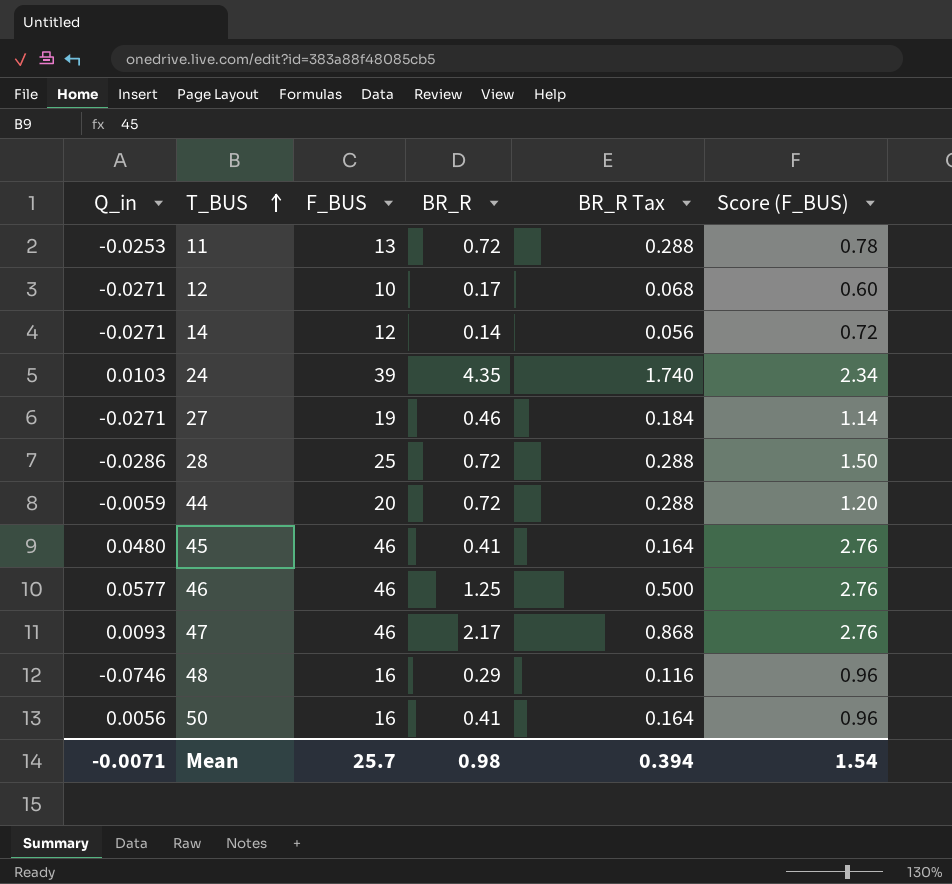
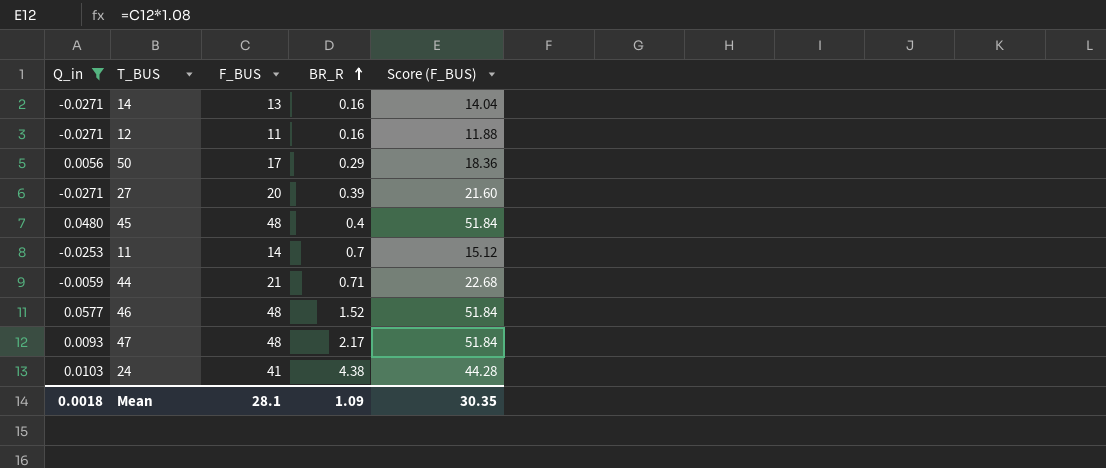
filter: none -> Q_in >= -0.0271
row order: T_BUS ascending -> BR_R ascending
column BR_R Tax | formula: [BR_R] * 0.4 -> none
column Score (F_BUS) | formula: [F_BUS] * 0.06 -> [F_BUS] * 1.08
14 | F_BUS: 12 -> 13
14 | BR_R: 0.14 -> 0.16
12 | F_BUS: 10 -> 11
12 | BR_R: 0.17 -> 0.16
50 | F_BUS: 16 -> 17
50 | BR_R: 0.41 -> 0.29
27 | F_BUS: 19 -> 20
27 | BR_R: 0.46 -> 0.39
45 | F_BUS: 46 -> 48
45 | BR_R: 0.41 -> 0.4
11 | F_BUS: 13 -> 14
11 | BR_R: 0.72 -> 0.7
44 | F_BUS: 20 -> 21
44 | BR_R: 0.72 -> 0.71
46 | F_BUS: 46 -> 48
46 | BR_R: 1.25 -> 1.52
47 | F_BUS: 46 -> 48
24 | F_BUS: 39 -> 41
24 | BR_R: 4.35 -> 4.38
Mean | Q_in: -0.0071 -> 0.0018
Mean | F_BUS: 25.7 -> 28.1
Mean | BR_R: 0.98 -> 1.09
Mean | Score (F_BUS): 1.54 -> 30.35

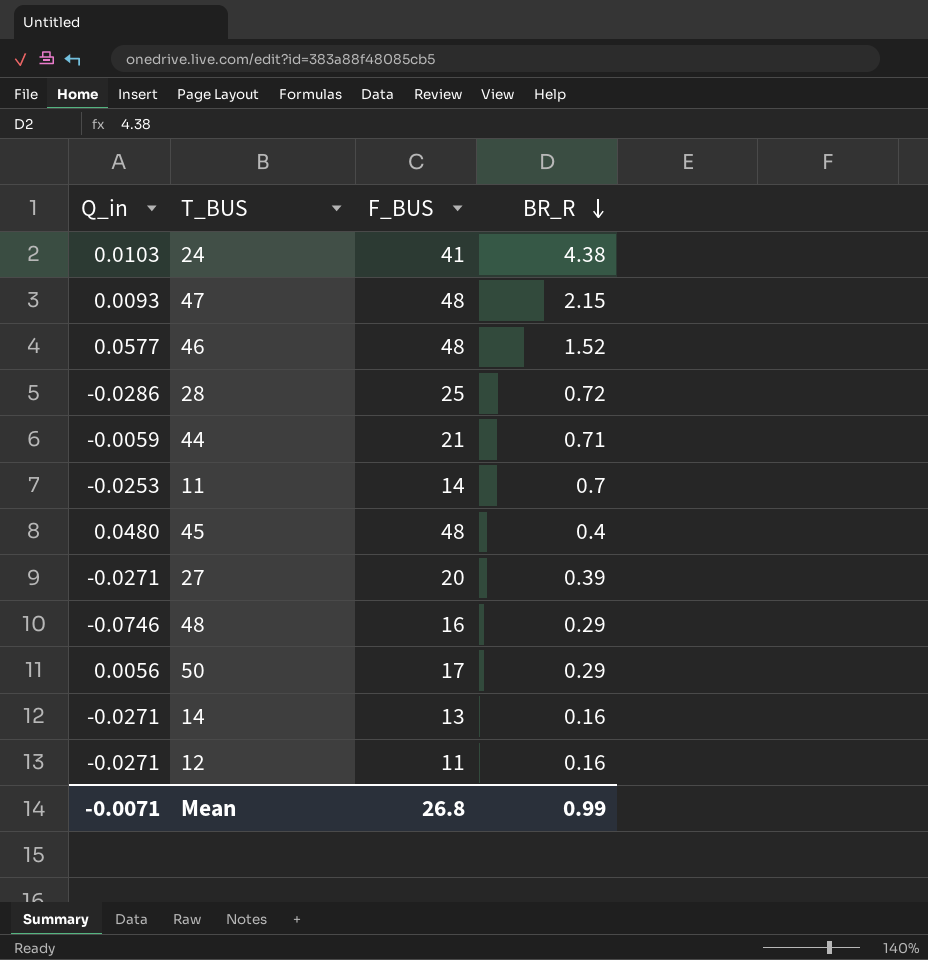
filter: Q_in >= -0.0271 -> none
row order: BR_R ascending -> BR_R descending
column Score (F_BUS) | formula: [F_BUS] * 1.08 -> none
47 | BR_R: 2.17 -> 2.15
Mean | Q_in: 0.0018 -> -0.0071
Mean | F_BUS: 28.1 -> 26.8
Mean | BR_R: 1.09 -> 0.99

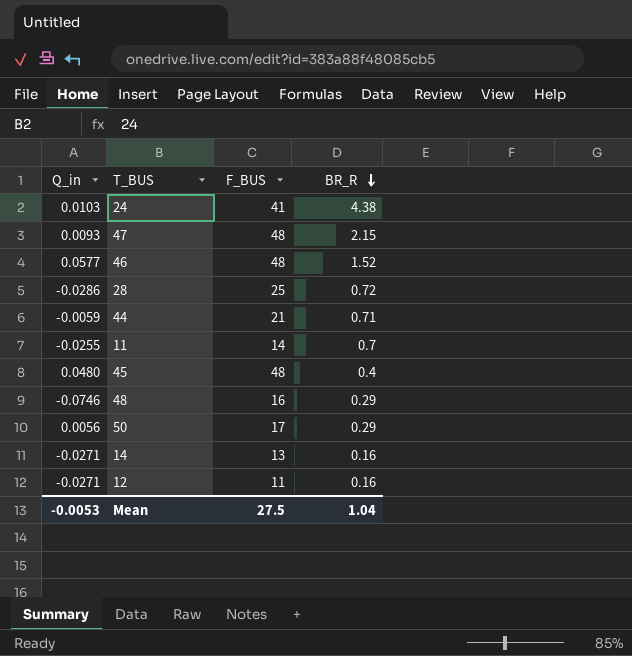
row 27: -0.0271 | 20 | 0.39 -> none
11 | Q_in: -0.0253 -> -0.0255
Mean | Q_in: -0.0071 -> -0.0053
Mean | F_BUS: 26.8 -> 27.5
Mean | BR_R: 0.99 -> 1.04

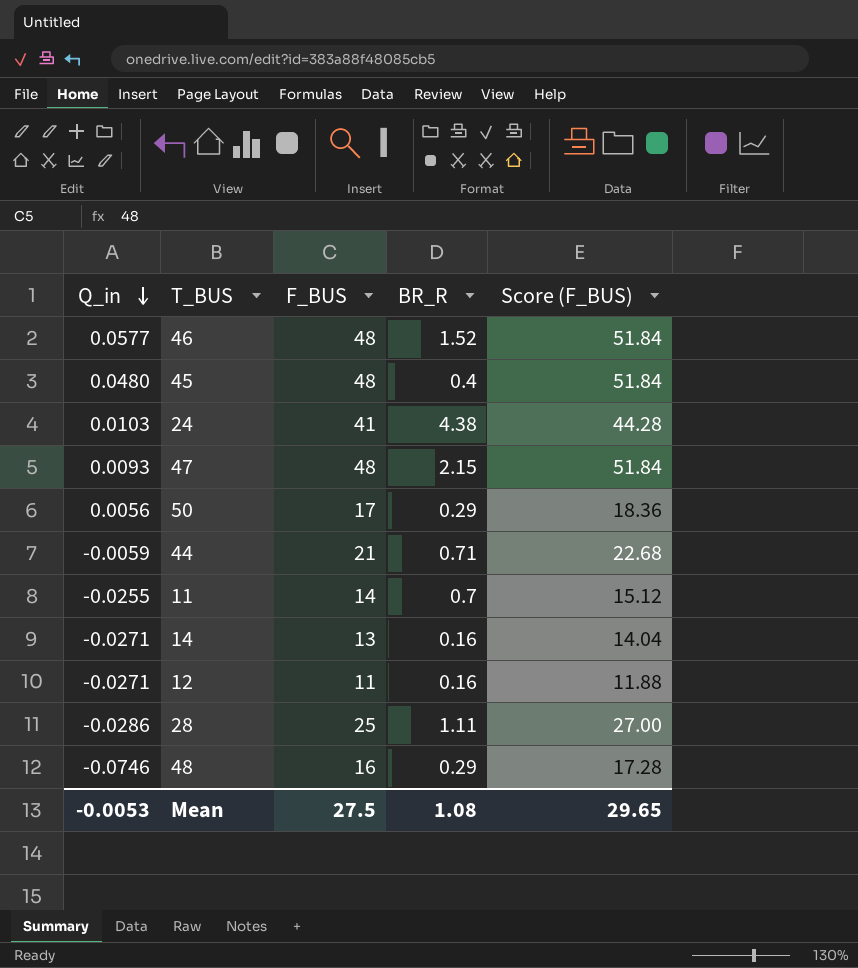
row order: BR_R descending -> Q_in descending
column Score (F_BUS) | formula: none -> [F_BUS] * 1.08
28 | BR_R: 0.72 -> 1.11
Mean | BR_R: 1.04 -> 1.08

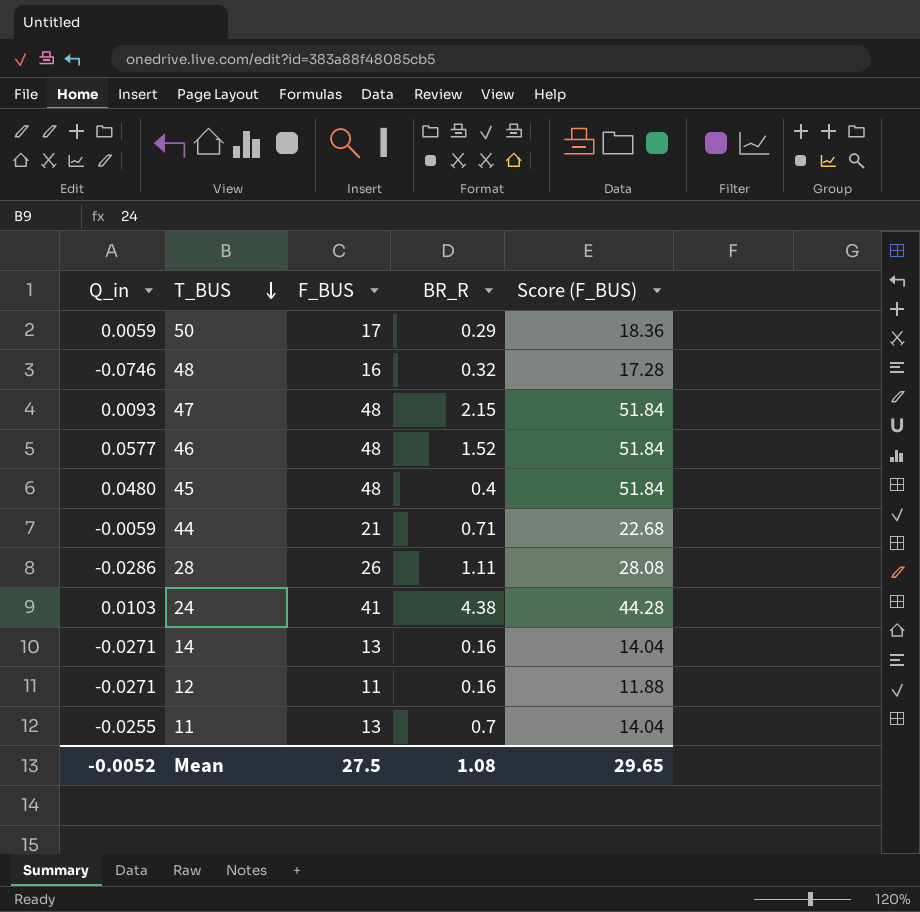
row order: Q_in descending -> T_BUS descending
50 | Q_in: 0.0056 -> 0.0059
48 | BR_R: 0.29 -> 0.32
28 | F_BUS: 25 -> 26
28 | Score (F_BUS): 27.00 -> 28.08
11 | F_BUS: 14 -> 13
11 | Score (F_BUS): 15.12 -> 14.04
Mean | Q_in: -0.0053 -> -0.0052

